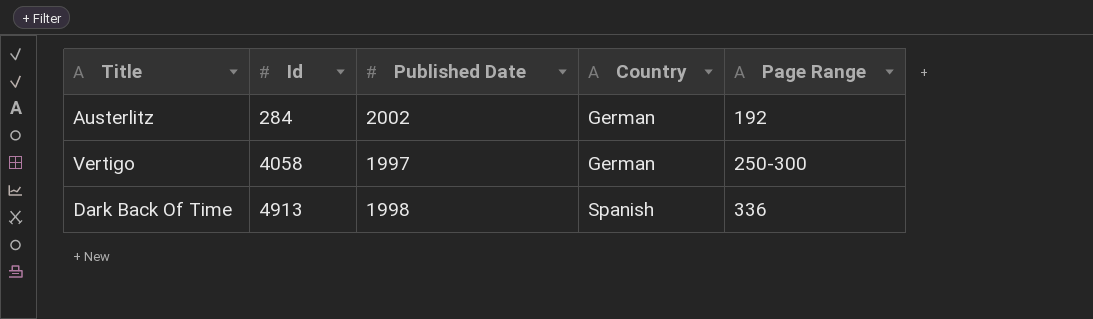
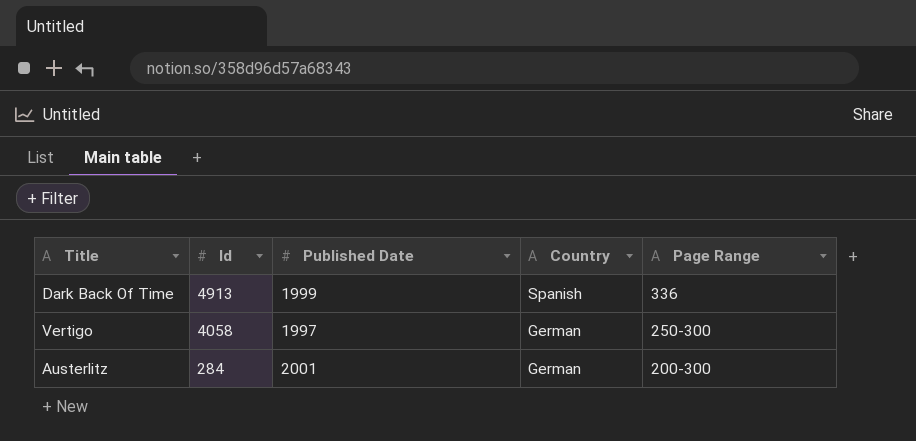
row order: Id ascending -> Id descending
Dark Back Of Time | Published Date: 1998 -> 1999
Austerlitz | Published Date: 2002 -> 2001
Austerlitz | Page Range: 192 -> 200-300

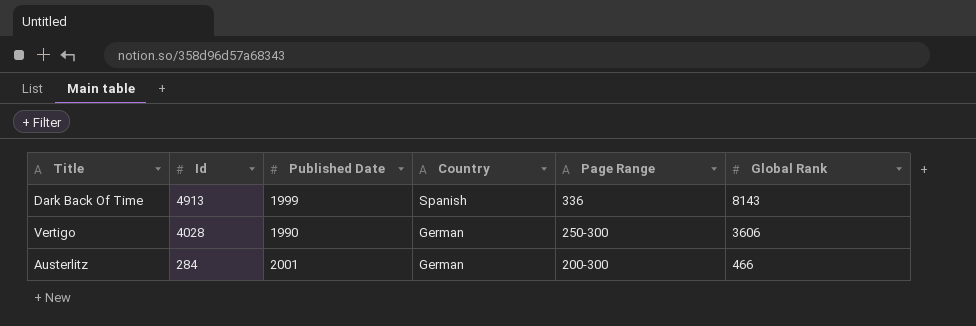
column Global Rank | position: none -> 6
Vertigo | Id: 4058 -> 4028
Vertigo | Published Date: 1997 -> 1990

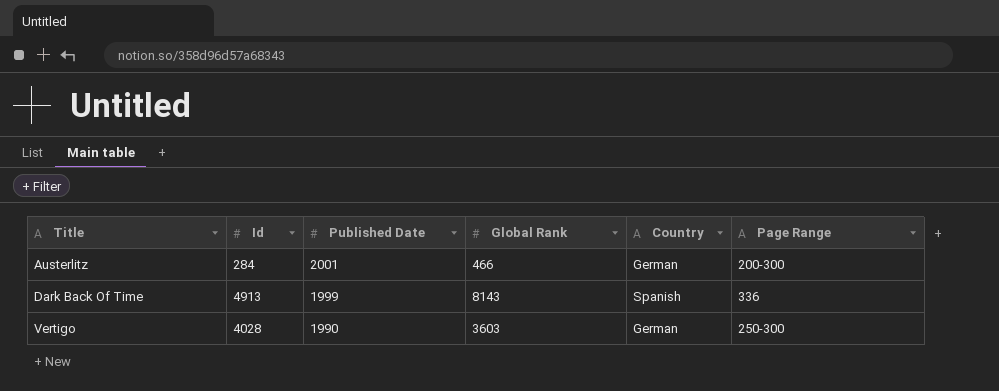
row order: Id descending -> Title ascending
column Global Rank | position: 6 -> 4
Vertigo | Global Rank: 3606 -> 3603

